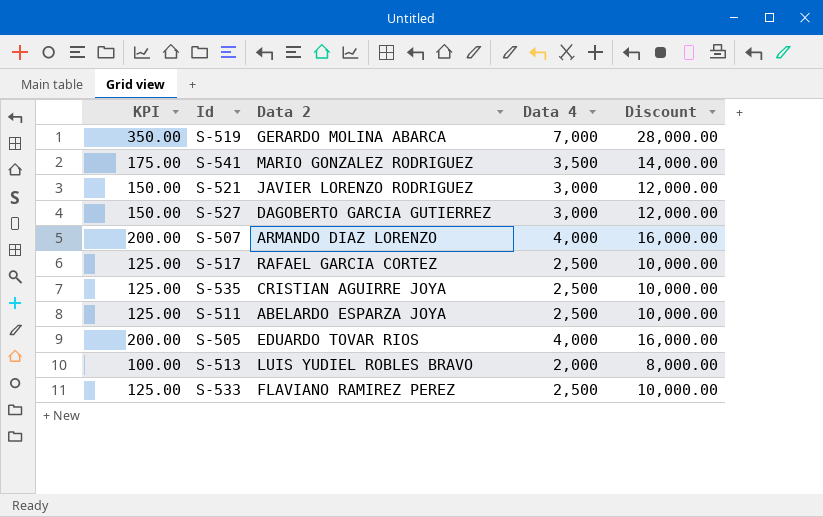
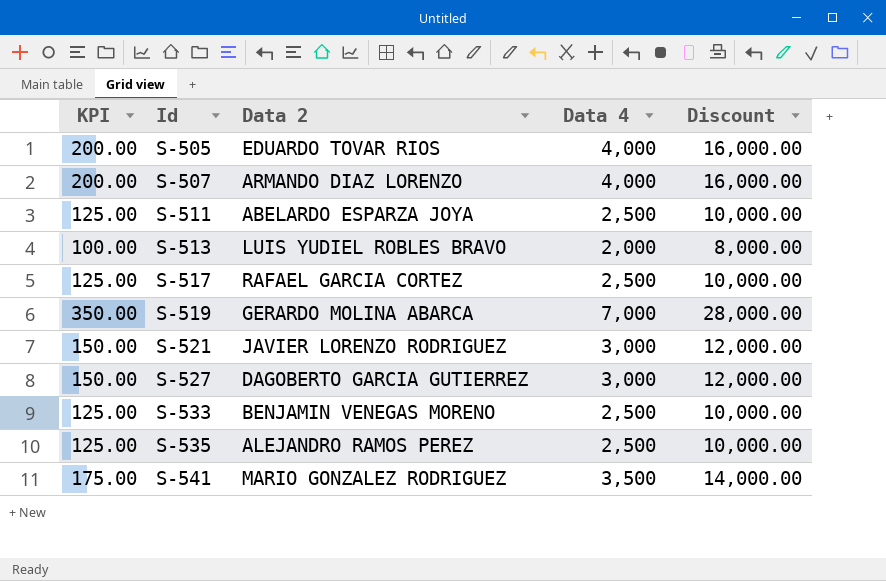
row order: none -> Id ascending
S-533 | Data 2: FLAVIANO RAMIREZ PEREZ -> BENJAMIN VENEGAS MORENO
S-535 | Data 2: CRISTIAN AGUIRRE JOYA -> ALEJANDRO RAMOS PEREZ

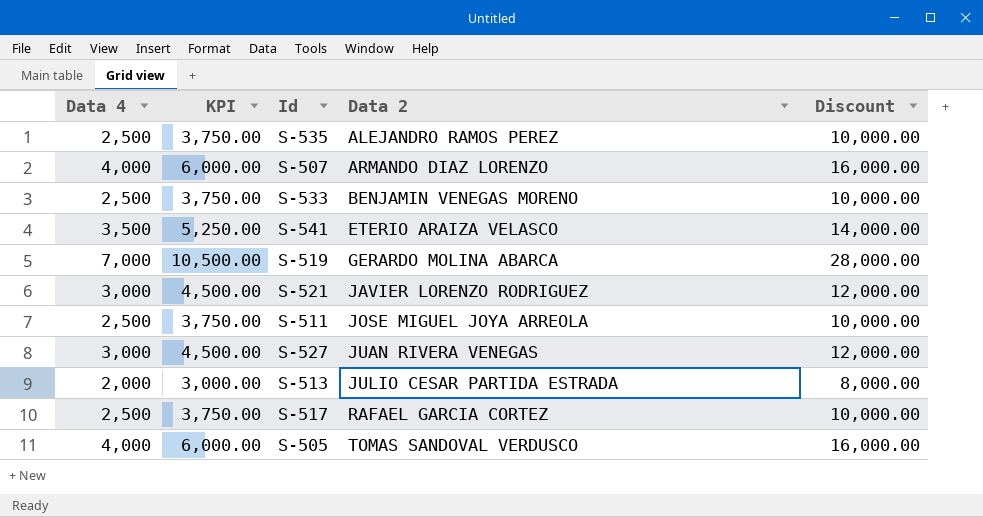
row order: Id ascending -> Data 2 ascending
column Data 4 | position: 4 -> 1
column KPI | formula: [Data 4] * 0.05 -> [Data 4] * 1.5
S-541 | Data 2: MARIO GONZALEZ RODRIGUEZ -> ETERIO ARAIZA VELASCO
S-511 | Data 2: ABELARDO ESPARZA JOYA -> JOSE MIGUEL JOYA ARREOLA
S-527 | Data 2: DAGOBERTO GARCIA GUTIERREZ -> JUAN RIVERA VENEGAS
S-513 | Data 2: LUIS YUDIEL ROBLES BRAVO -> JULIO CESAR PARTIDA ESTRADA
S-505 | Data 2: EDUARDO TOVAR RIOS -> TOMAS SANDOVAL VERDUSCO

